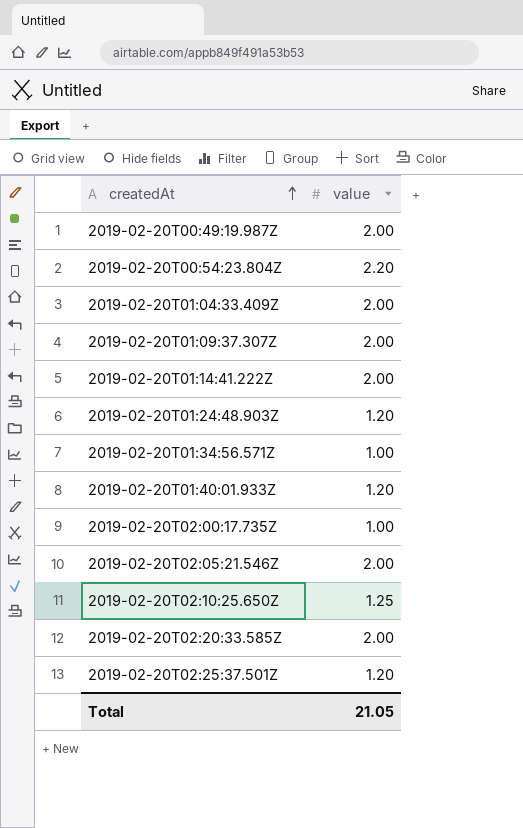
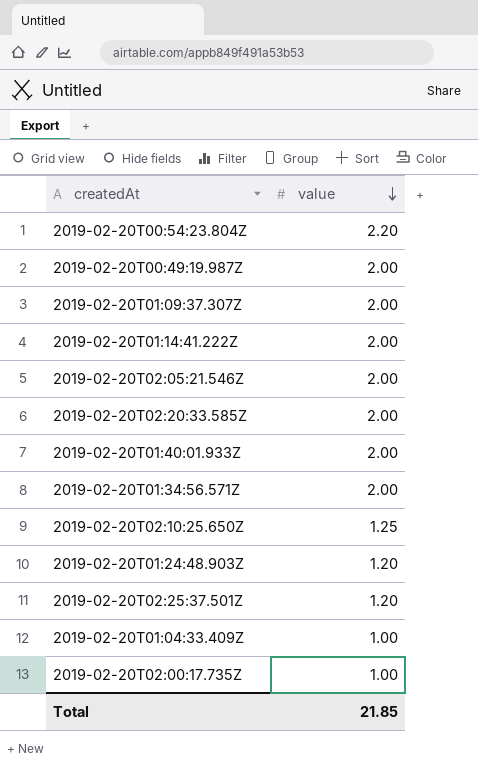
row order: createdAt ascending -> value descending
2019-02-20T01:40:01.933Z | value: 1.20 -> 2.00
2019-02-20T01:34:56.571Z | value: 1.00 -> 2.00
2019-02-20T01:04:33.409Z | value: 2.00 -> 1.00
Total | value: 21.05 -> 21.85

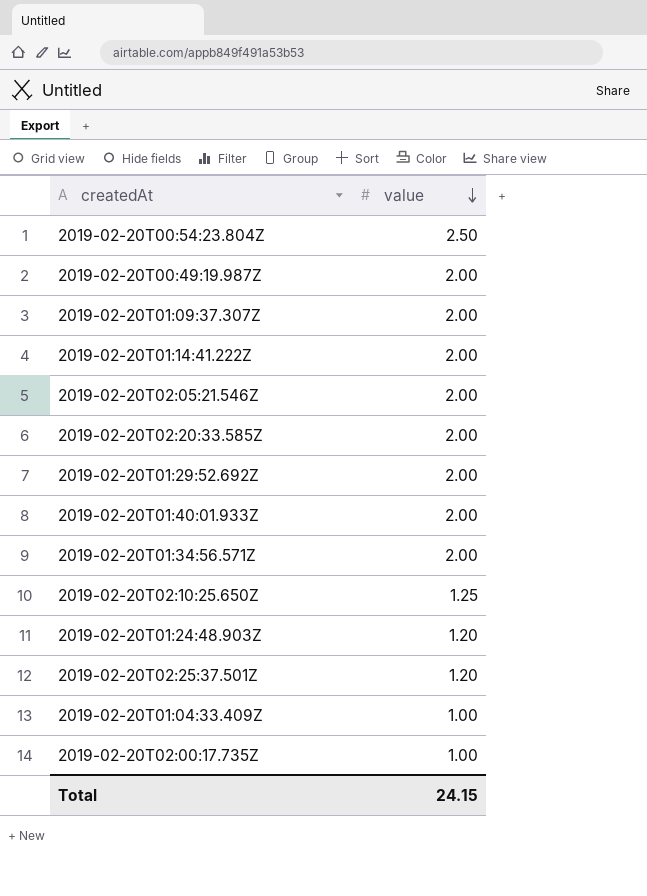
2019-02-20T00:54:23.804Z | value: 2.20 -> 2.50
row 2019-02-20T01:29:52.692Z: none -> 2.00
Total | value: 21.85 -> 24.15

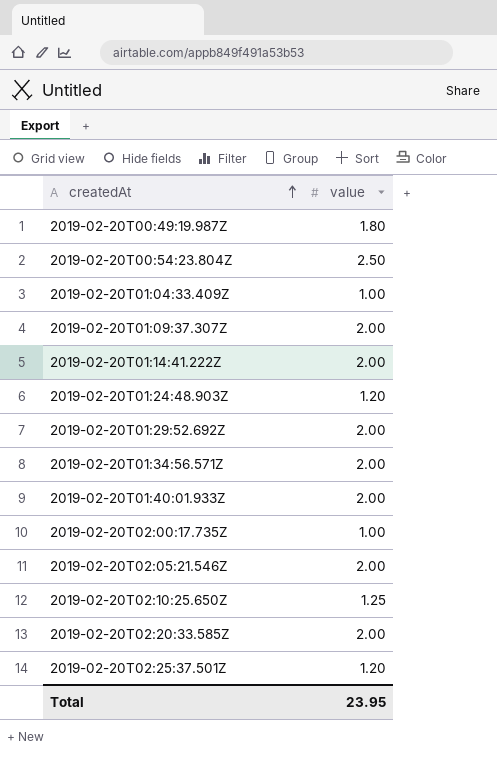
row order: value descending -> createdAt ascending
2019-02-20T00:49:19.987Z | value: 2.00 -> 1.80
Total | value: 24.15 -> 23.95

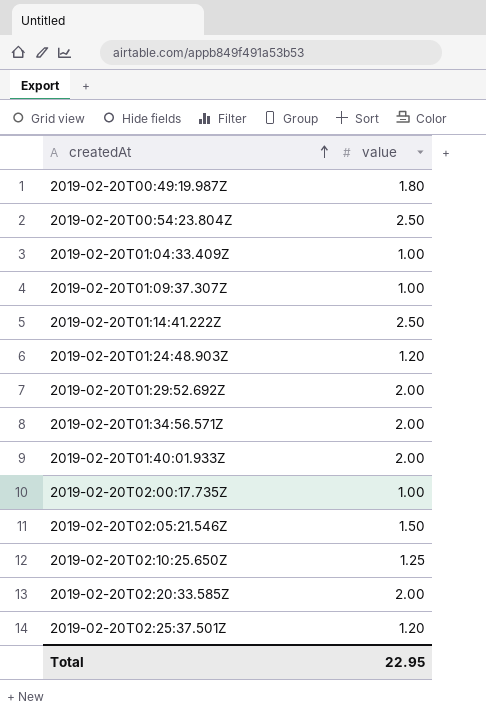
2019-02-20T01:09:37.307Z | value: 2.00 -> 1.00
2019-02-20T01:14:41.222Z | value: 2.00 -> 2.50
2019-02-20T02:05:21.546Z | value: 2.00 -> 1.50
Total | value: 23.95 -> 22.95

